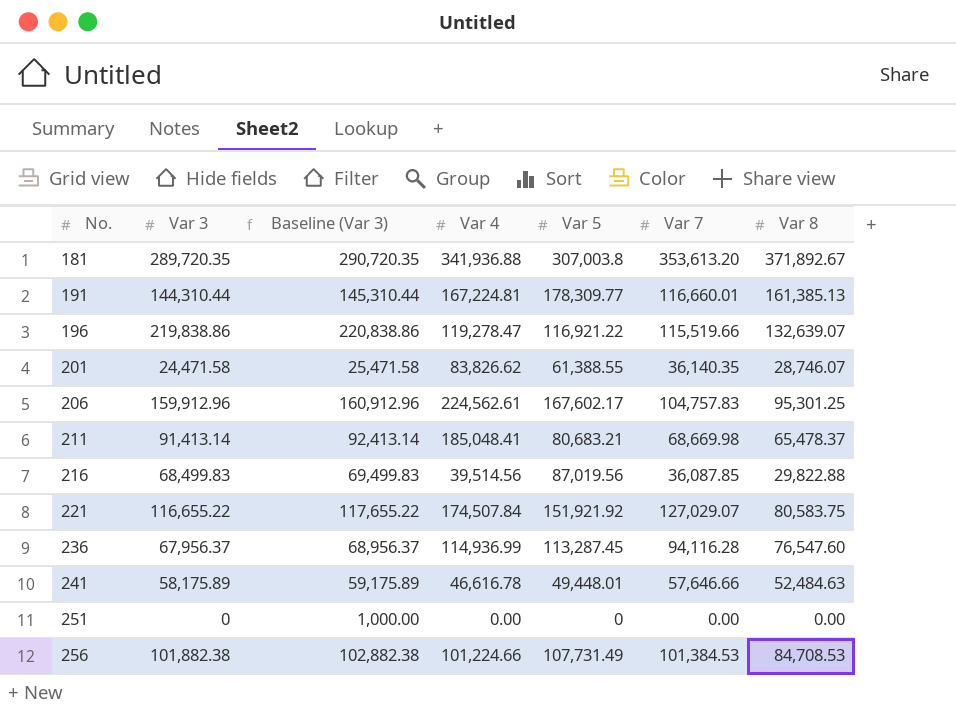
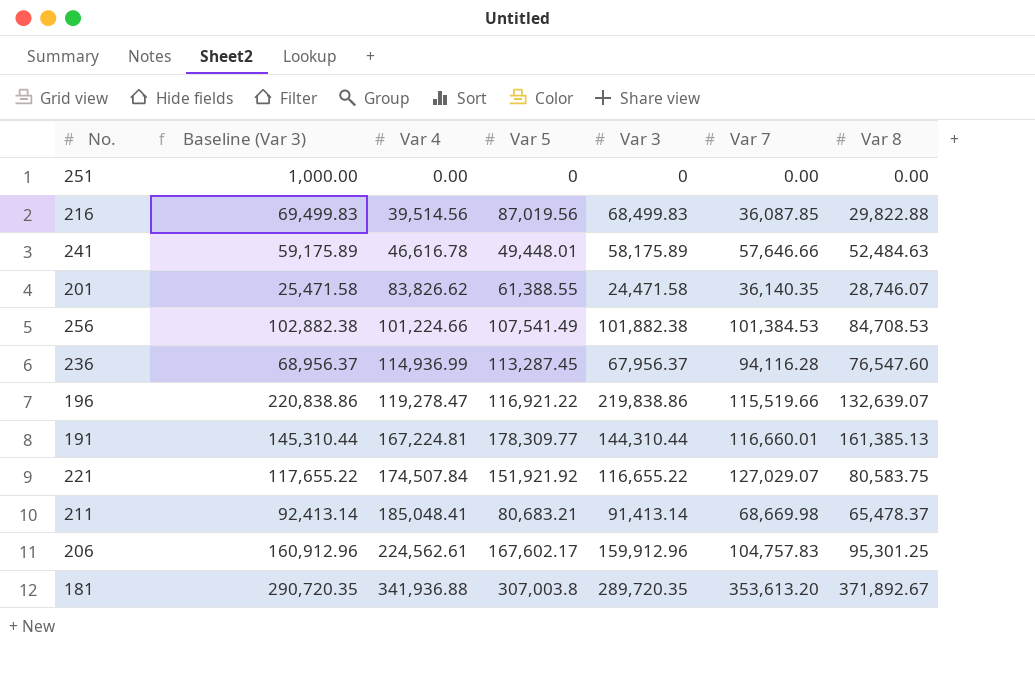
row order: No. ascending -> Var 4 ascending
column Var 3 | position: 2 -> 5
256 | Var 5: 107,731.49 -> 107,541.49

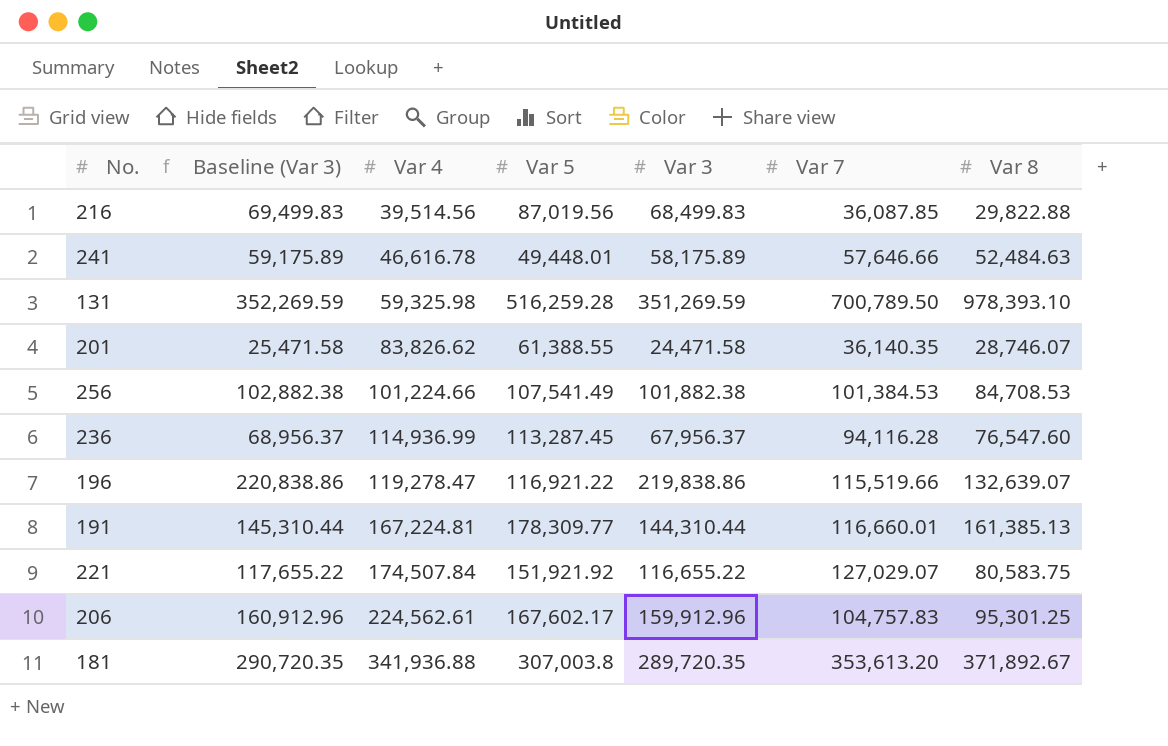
row 251: 1,000.00 | 0.00 | 0 | 0 | 0.00 | 0.00 -> none
row 211: 92,413.14 | 185,048.41 | 80,683.21 | 91,413.14 | 68,669.98 | 65,478.37 -> none
row 131: none -> 352,269.59 | 59,325.98 | 516,259.28 | 351,269.59 | 700,789.50 | 978,393.10

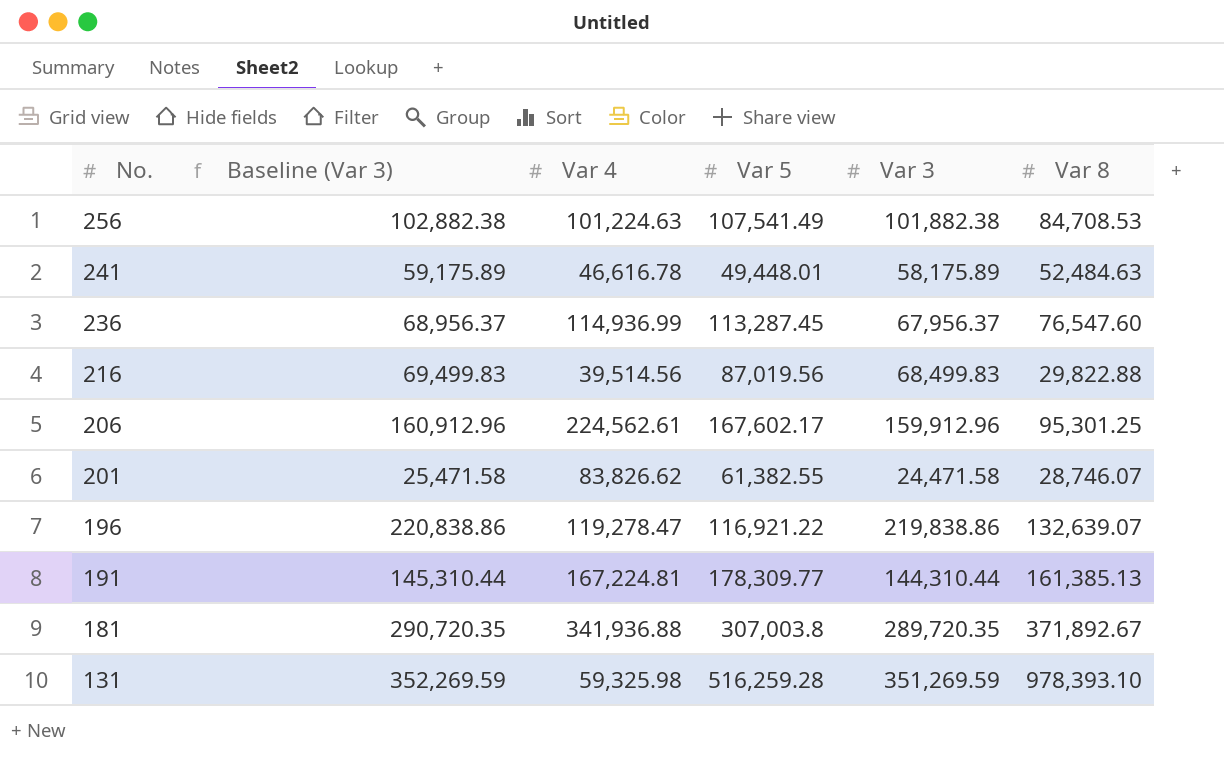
row order: Var 4 ascending -> No. descending
column Var 7 | position: 6 -> none
row 221: 117,655.22 | 174,507.84 | 151,921.92 | 116,655.22 | 127,029.07 | 80,583.75 -> none
256 | Var 4: 101,224.66 -> 101,224.63
201 | Var 5: 61,388.55 -> 61,382.55

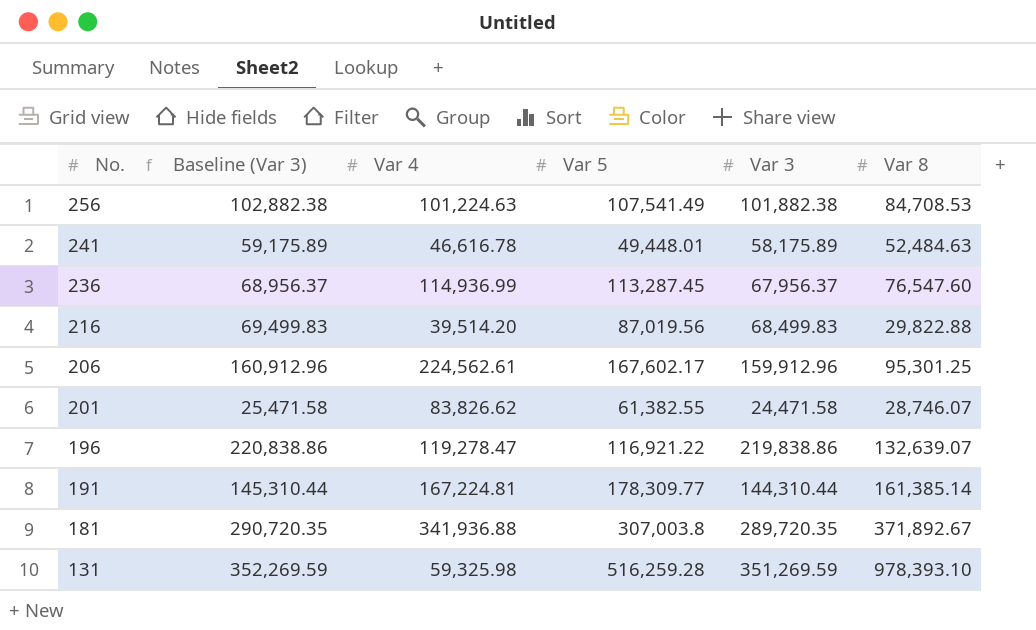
216 | Var 4: 39,514.56 -> 39,514.20
191 | Var 8: 161,385.13 -> 161,385.14

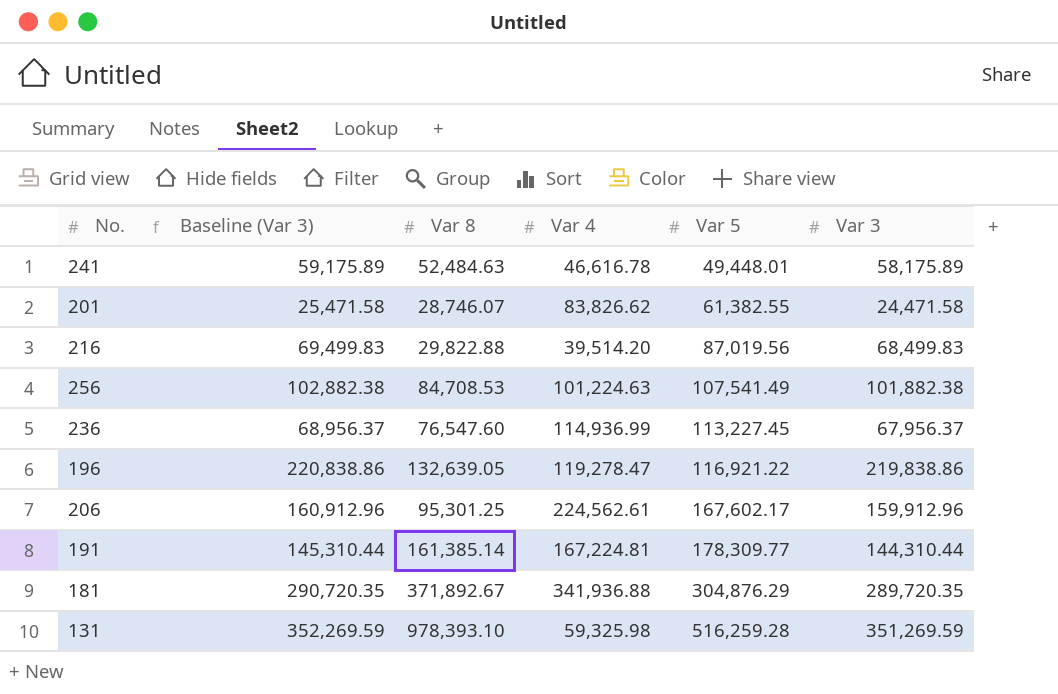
row order: No. descending -> Var 5 ascending
column Var 8 | position: 6 -> 3
236 | Var 5: 113,287.45 -> 113,227.45
196 | Var 8: 132,639.07 -> 132,639.05
181 | Var 5: 307,003.8 -> 304,876.29

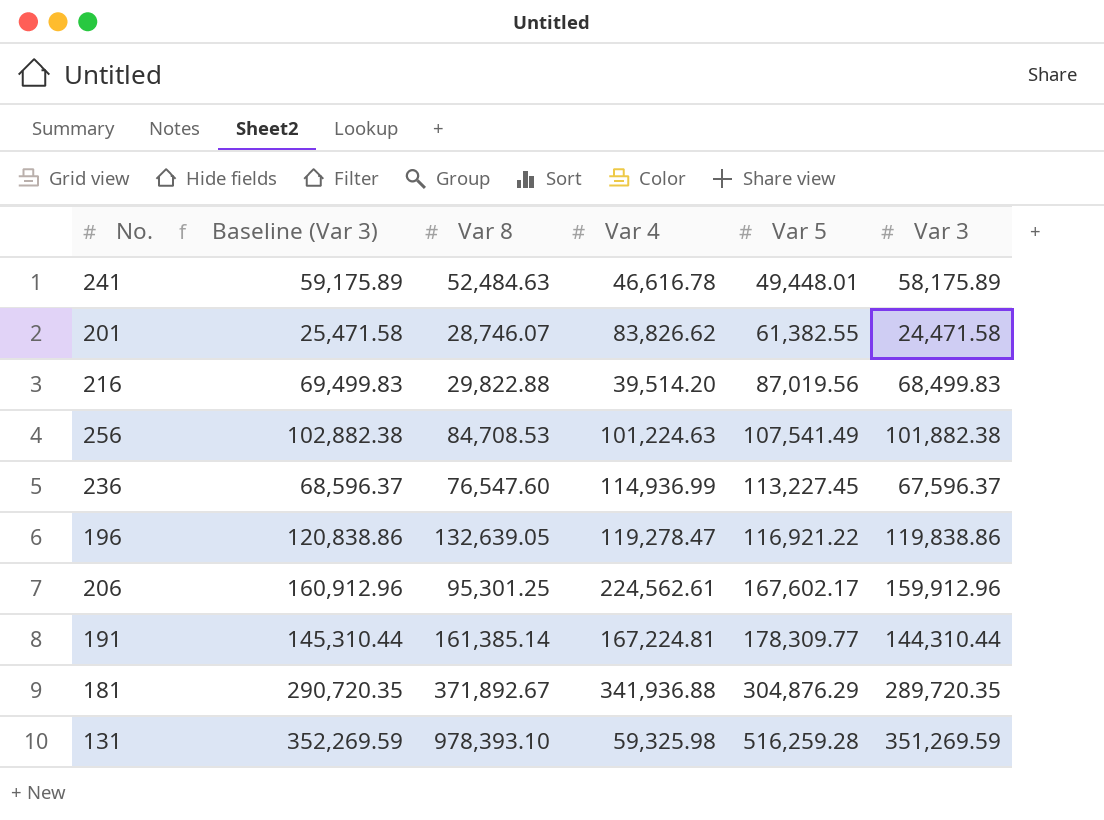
236 | Baseline (Var 3): 68,956.37 -> 68,596.37
236 | Var 3: 67,956.37 -> 67,596.37
196 | Baseline (Var 3): 220,838.86 -> 120,838.86
196 | Var 3: 219,838.86 -> 119,838.86

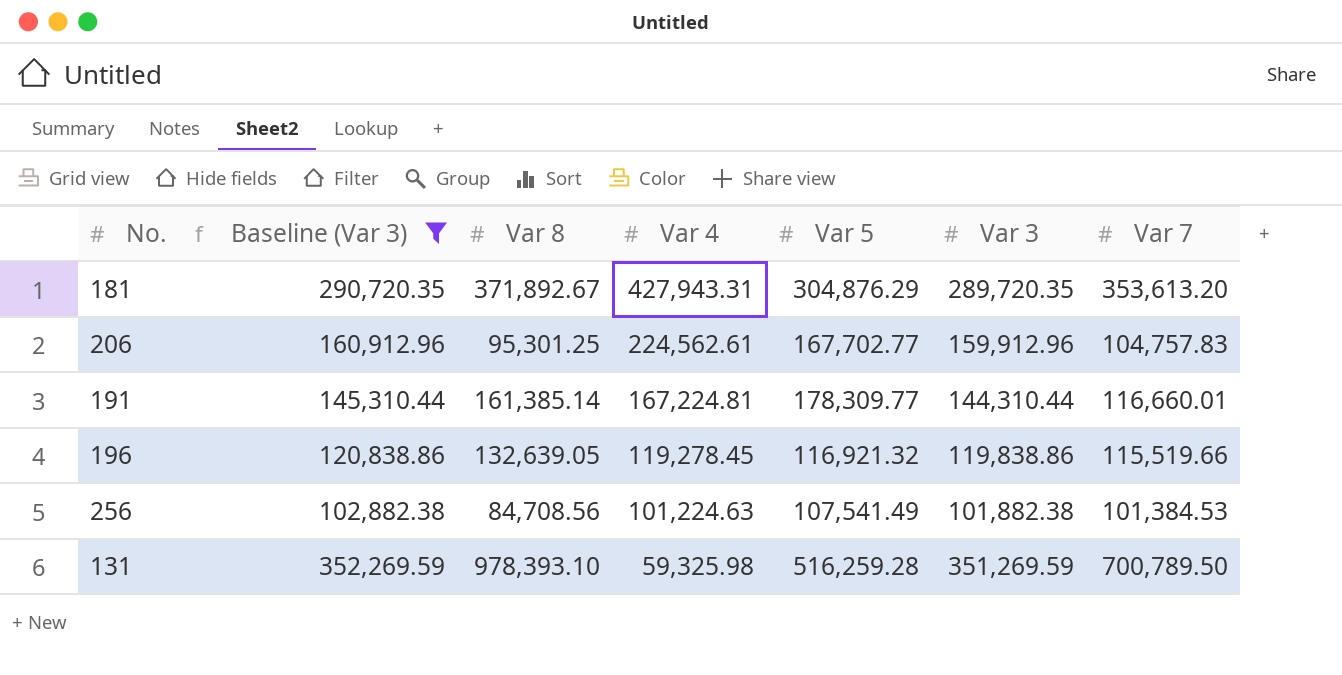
filter: none -> Baseline (Var 3) >= 102,882.38
row order: Var 5 ascending -> Var 4 descending
column Var 7 | position: none -> 7
181 | Var 4: 341,936.88 -> 427,943.31
206 | Var 5: 167,602.17 -> 167,702.77
196 | Var 4: 119,278.47 -> 119,278.45
196 | Var 5: 116,921.22 -> 116,921.32
256 | Var 8: 84,708.53 -> 84,708.56

